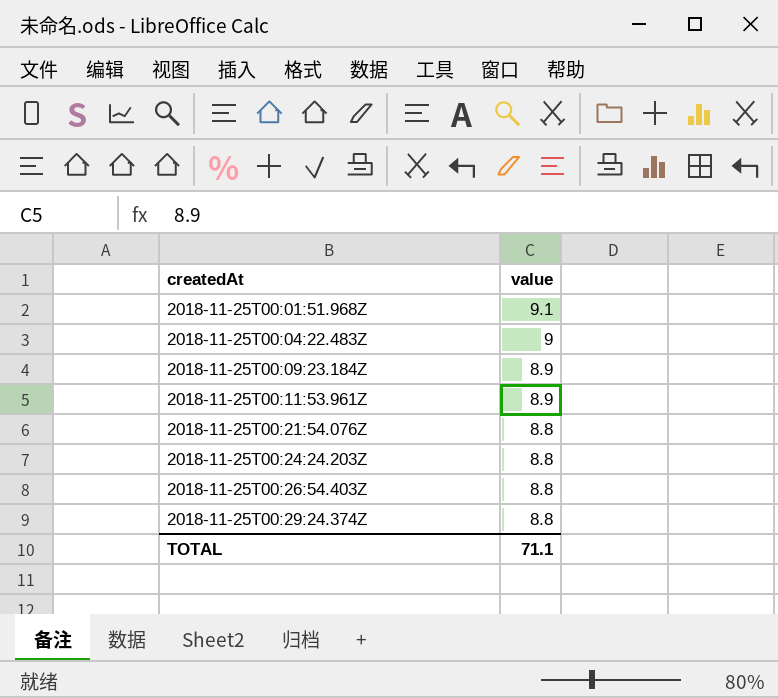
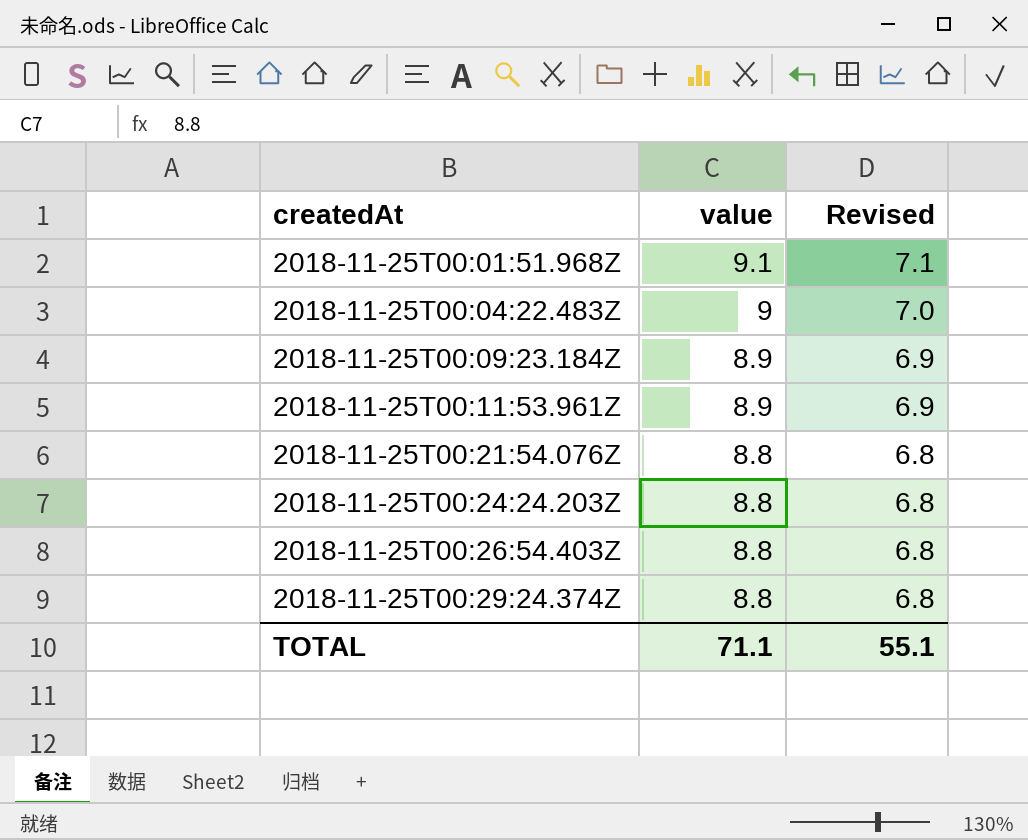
column Revised | formula: none -> [value] - 2

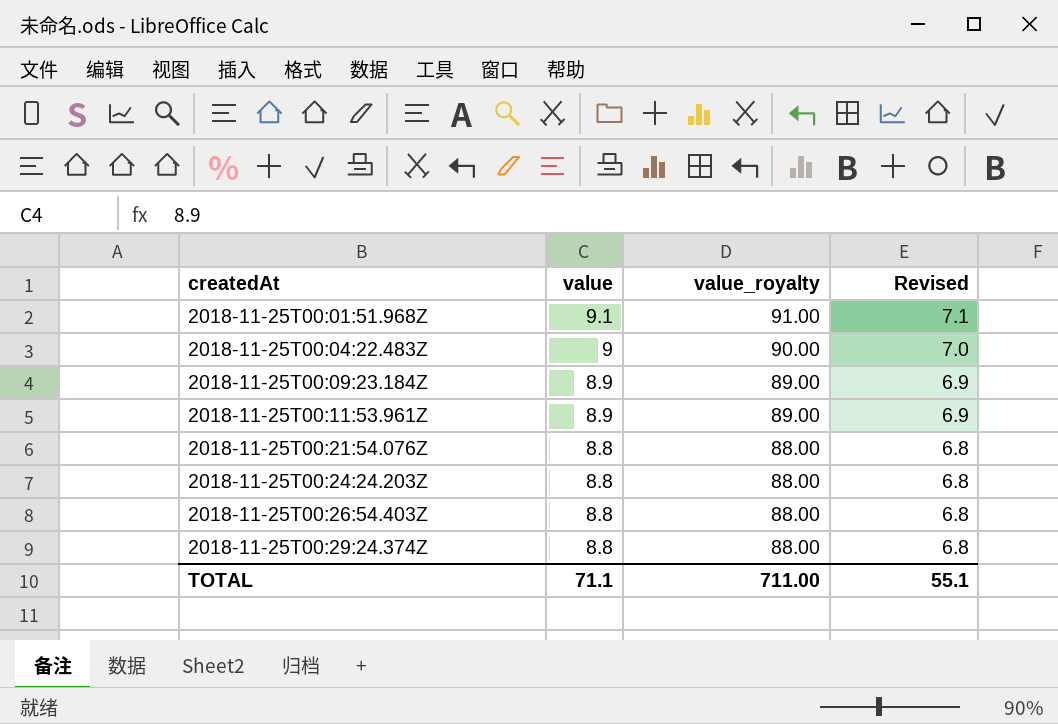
column value_royalty | formula: none -> [value] * 10

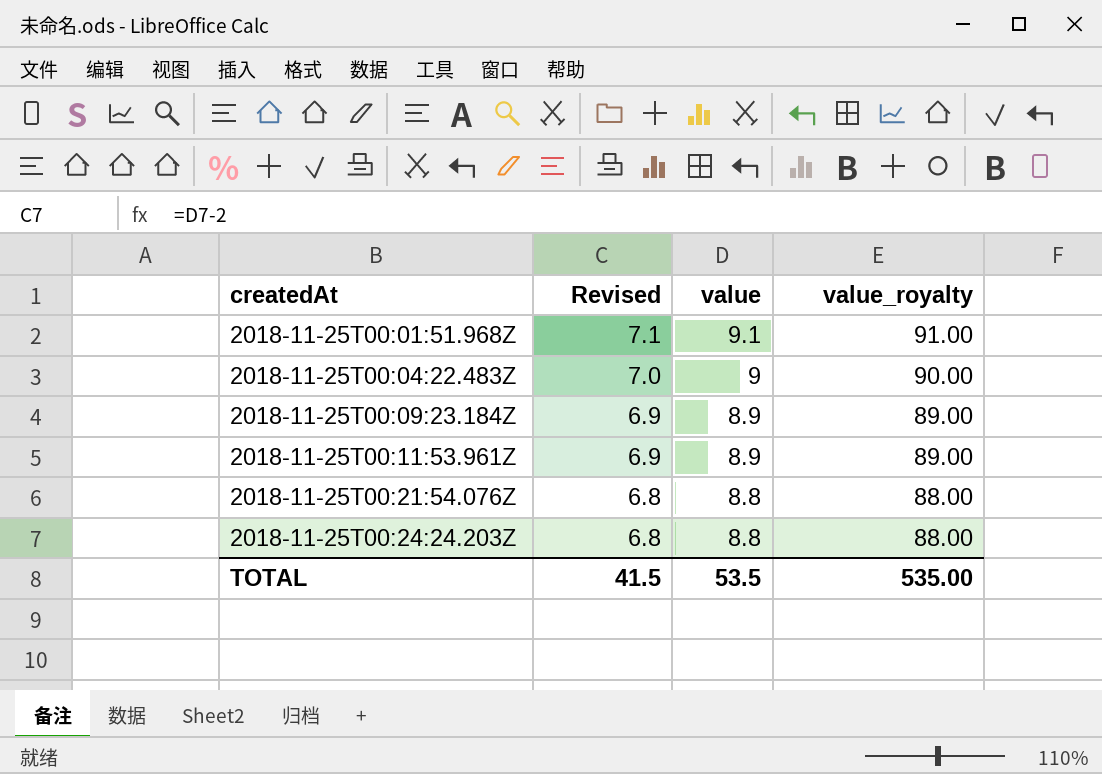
column Revised | position: 4 -> 2
row 2018-11-25T00:26:54.403Z: 8.8 | 88.00 | 6.8 -> none
row 2018-11-25T00:29:24.374Z: 8.8 | 88.00 | 6.8 -> none
TOTAL | Revised: 55.1 -> 41.5
TOTAL | value: 71.1 -> 53.5
TOTAL | value_royalty: 711.00 -> 535.00

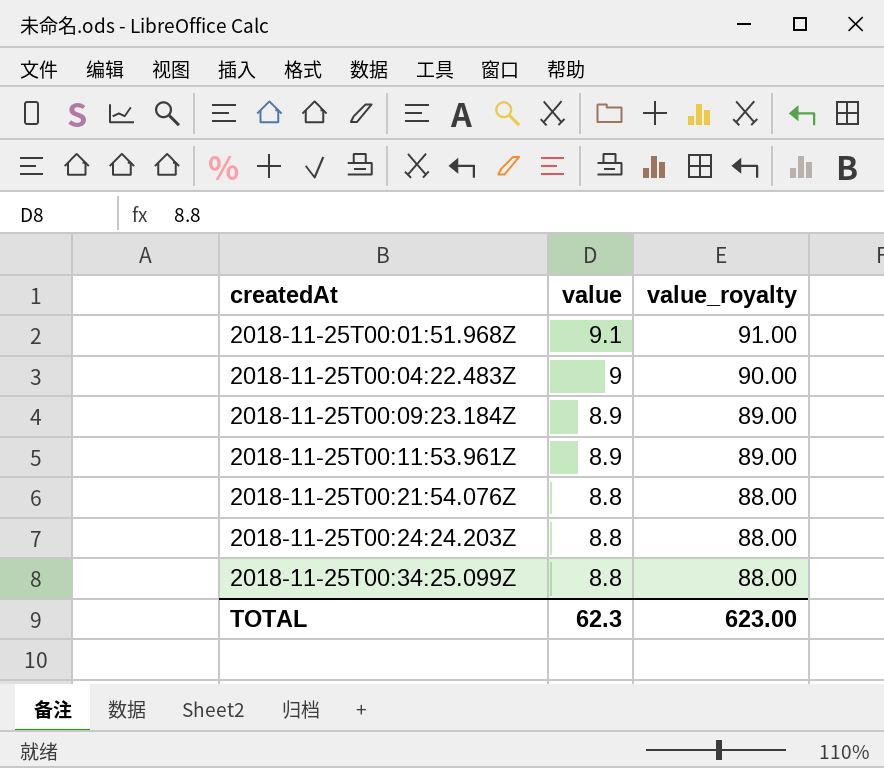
column Revised | formula: [value] - 2 -> none
row 2018-11-25T00:34:25.099Z: none -> 8.8 | 88.00
TOTAL | value: 53.5 -> 62.3
TOTAL | value_royalty: 535.00 -> 623.00

